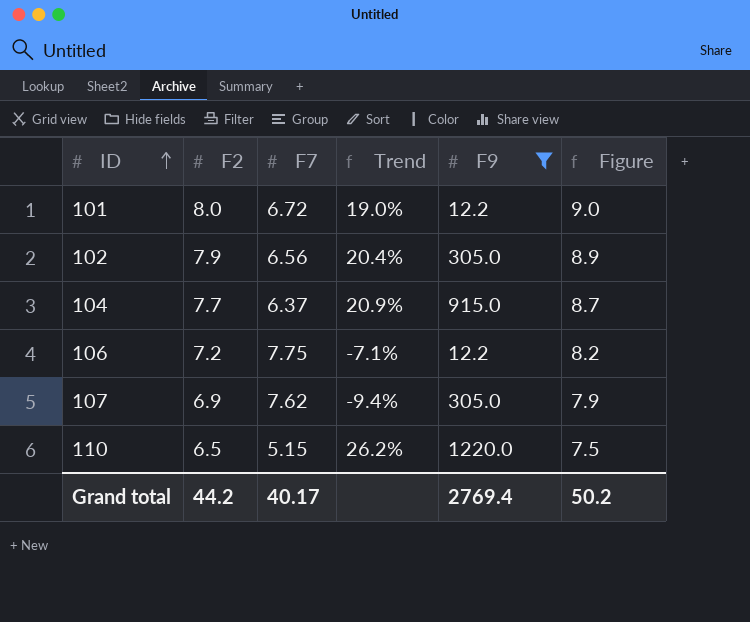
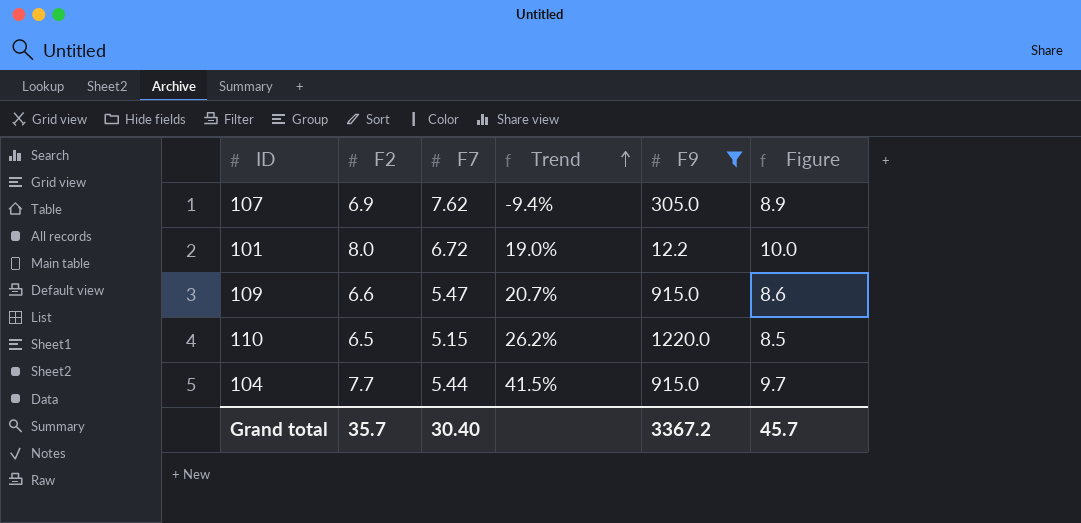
row order: ID ascending -> Trend ascending
column Figure | formula: [F2] + 1 -> [F2] + 2
row 102: 7.9 | 6.56 | 20.4% | 305.0 | 8.9 -> none
row 106: 7.2 | 7.75 | -7.1% | 12.2 | 8.2 -> none
row 109: none -> 6.6 | 5.47 | 20.7% | 915.0 | 8.6
104 | F7: 6.37 -> 5.44
104 | Trend: 20.9% -> 41.5%
Grand total | F2: 44.2 -> 35.7
Grand total | F7: 40.17 -> 30.40
Grand total | F9: 2769.4 -> 3367.2
Grand total | Figure: 50.2 -> 45.7

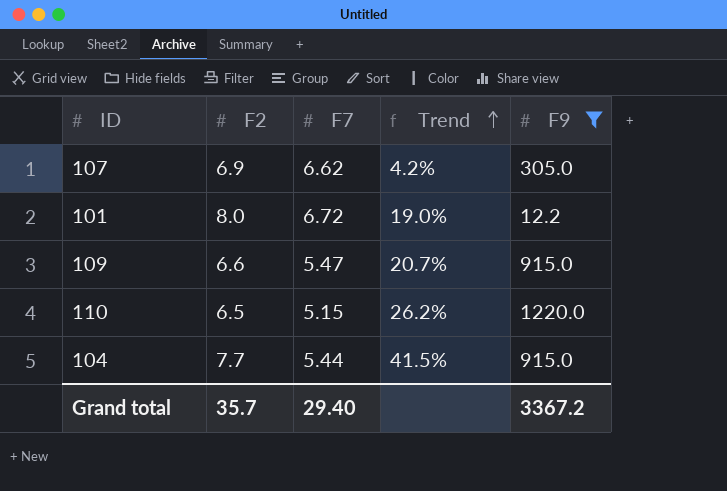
column Figure | formula: [F2] + 2 -> none
107 | F7: 7.62 -> 6.62
107 | Trend: -9.4% -> 4.2%
Grand total | F7: 30.40 -> 29.40

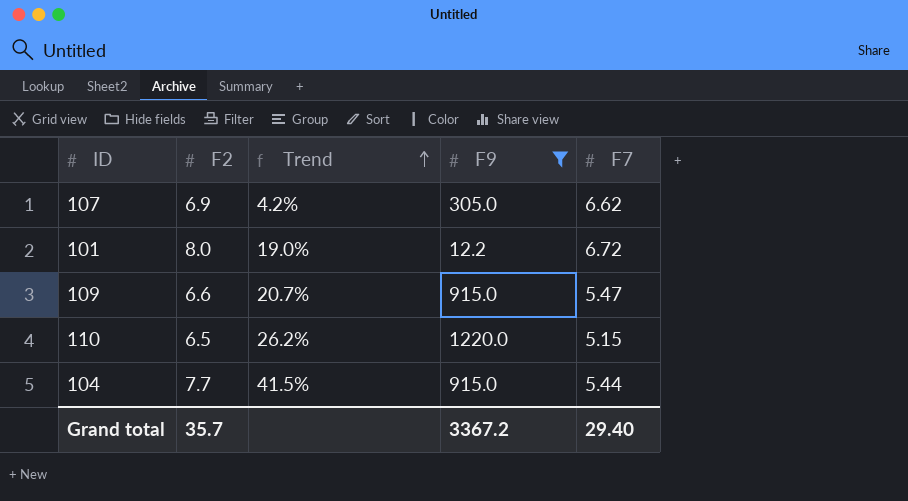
column F7 | position: 3 -> 5

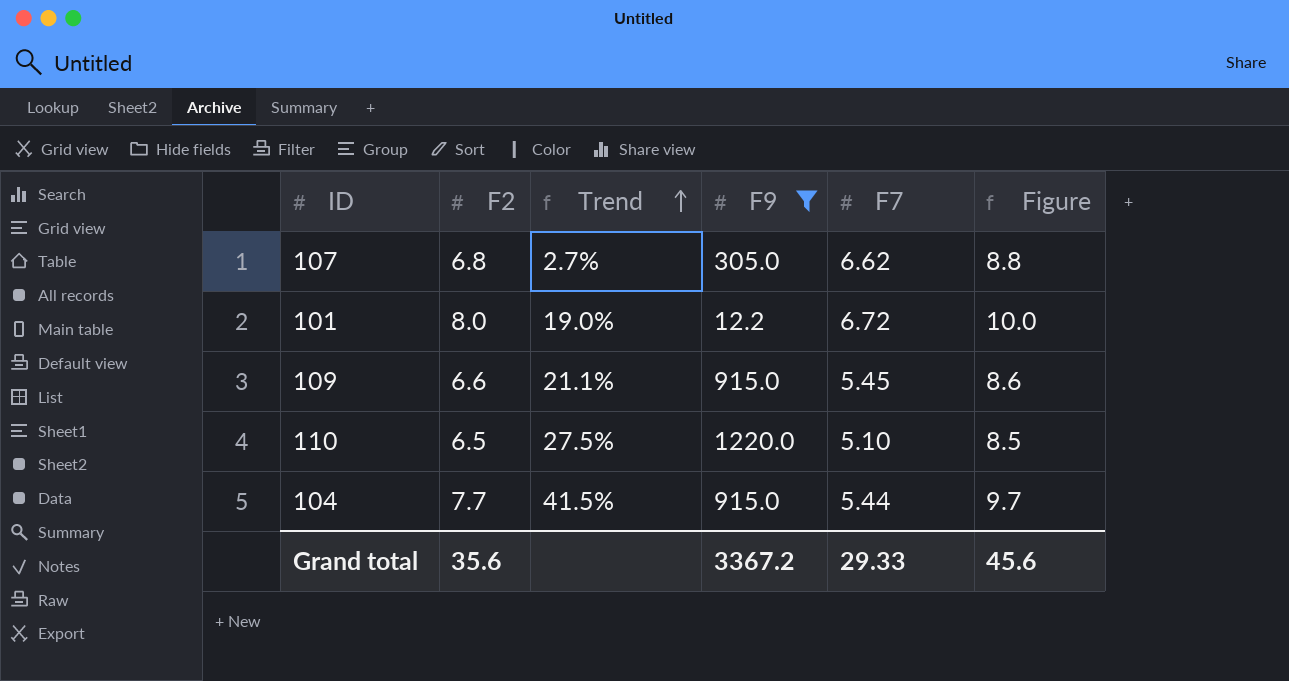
column Figure | formula: none -> [F2] + 2
107 | F2: 6.9 -> 6.8
107 | Trend: 4.2% -> 2.7%
109 | Trend: 20.7% -> 21.1%
109 | F7: 5.47 -> 5.45
110 | Trend: 26.2% -> 27.5%
110 | F7: 5.15 -> 5.10
Grand total | F2: 35.7 -> 35.6
Grand total | F7: 29.40 -> 29.33

